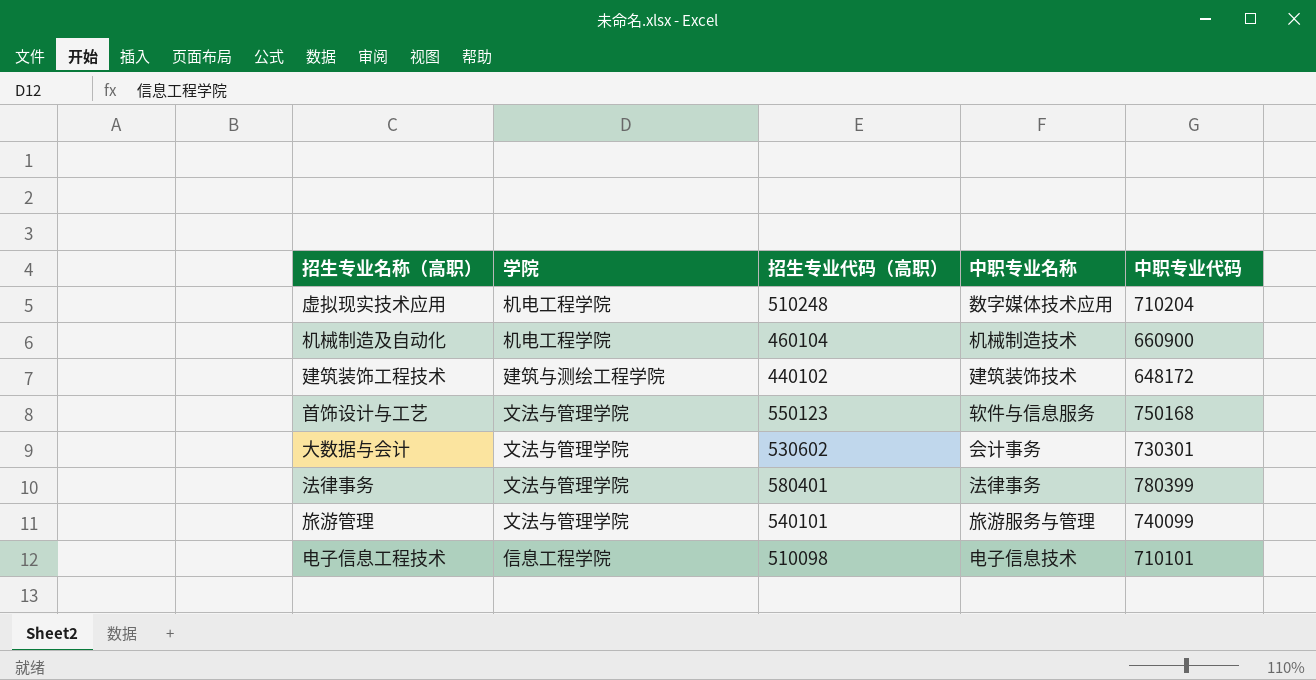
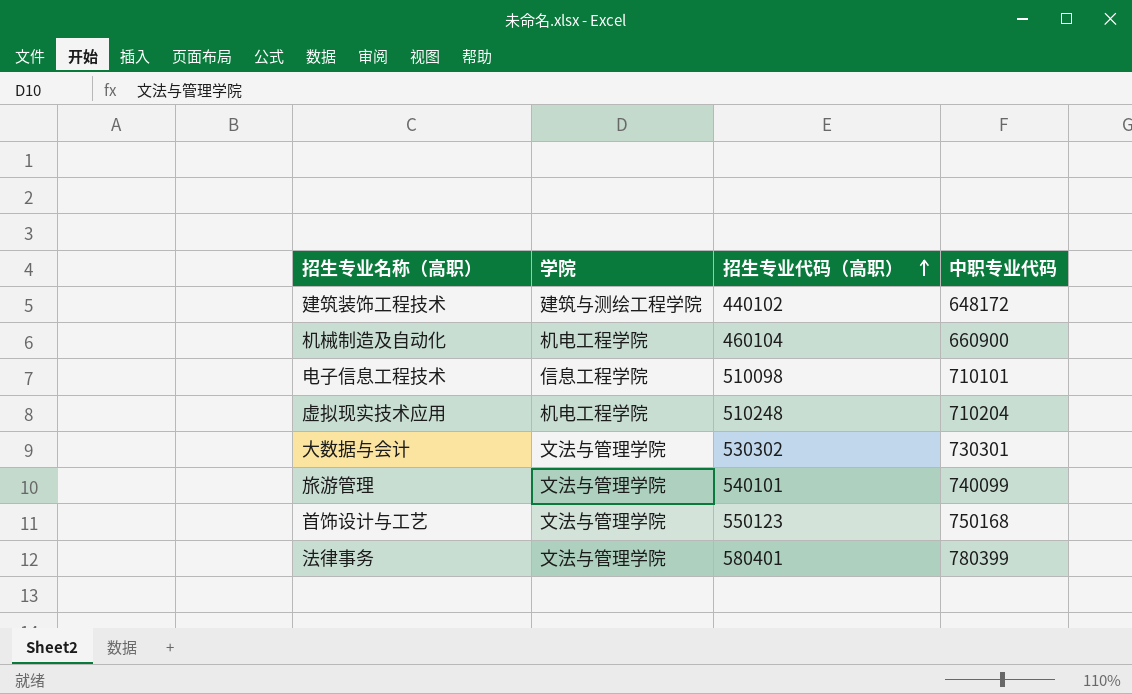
row order: none -> 招生专业代码（高职） ascending
column 中职专业名称 | position: 4 -> none
大数据与会计 | 招生专业代码（高职）: 530602 -> 530302

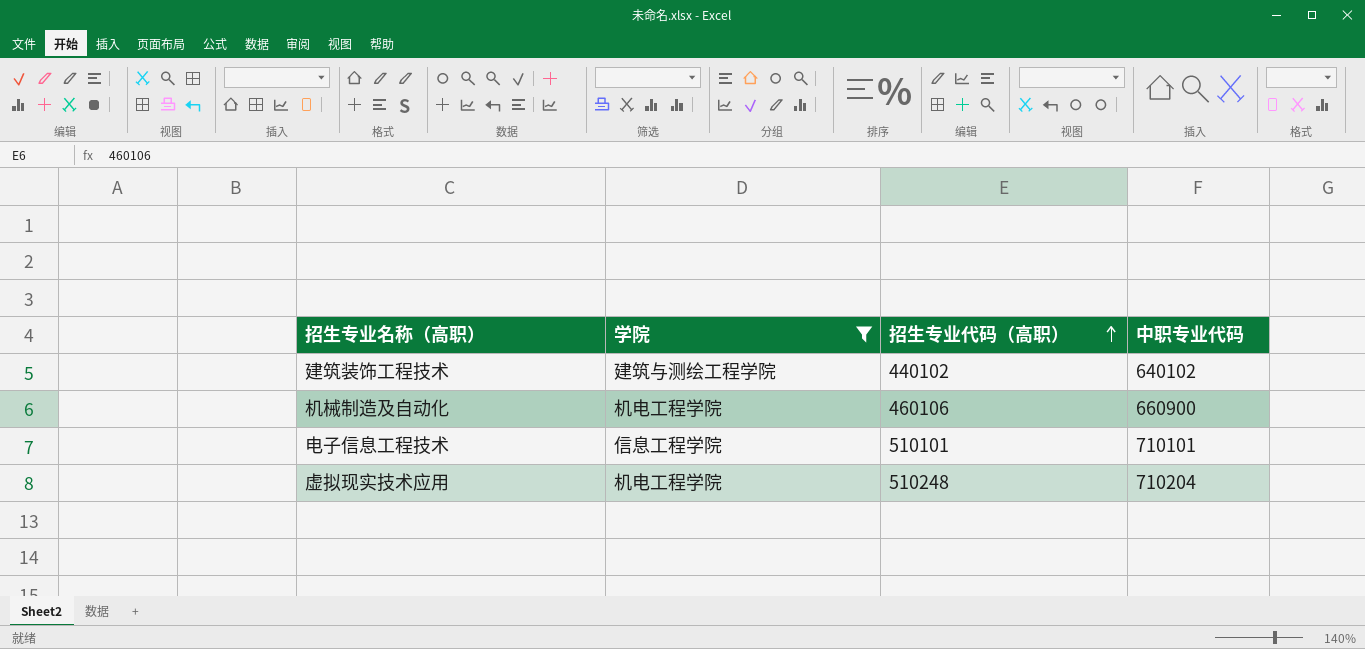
filter: none -> 学院 != 文法与管理学院
建筑装饰工程技术 | 中职专业代码: 648172 -> 640102
机械制造及自动化 | 招生专业代码（高职）: 460104 -> 460106
电子信息工程技术 | 招生专业代码（高职）: 510098 -> 510101

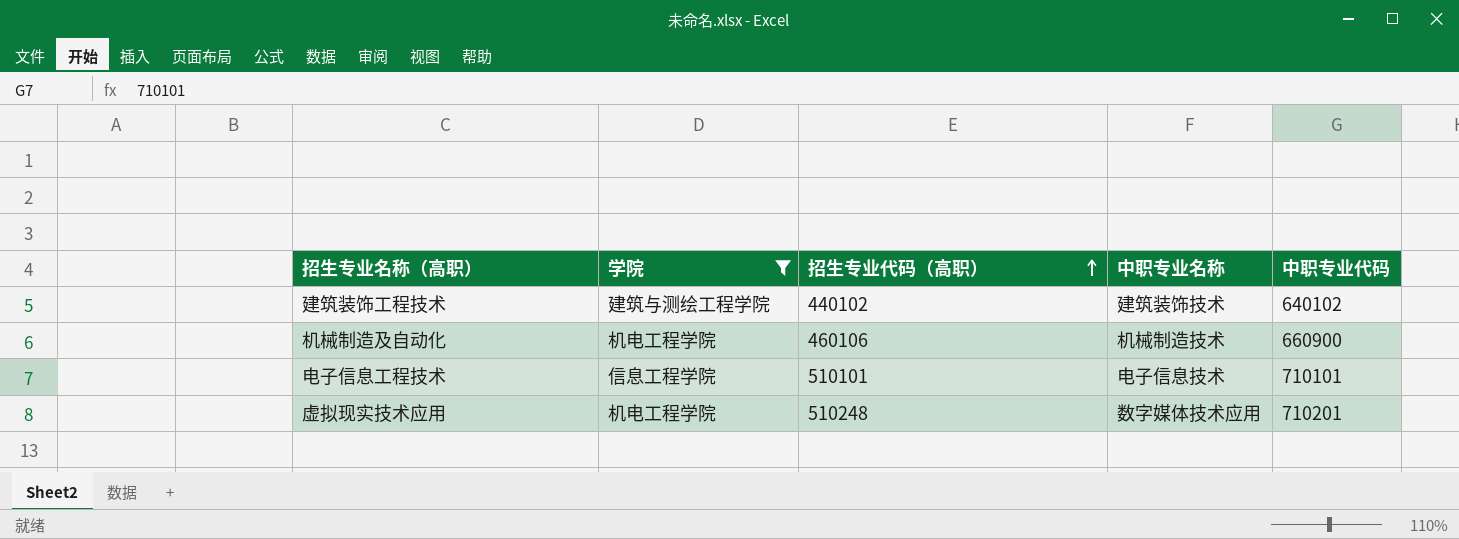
column 中职专业名称 | position: none -> 4
虚拟现实技术应用 | 中职专业代码: 710204 -> 710201

